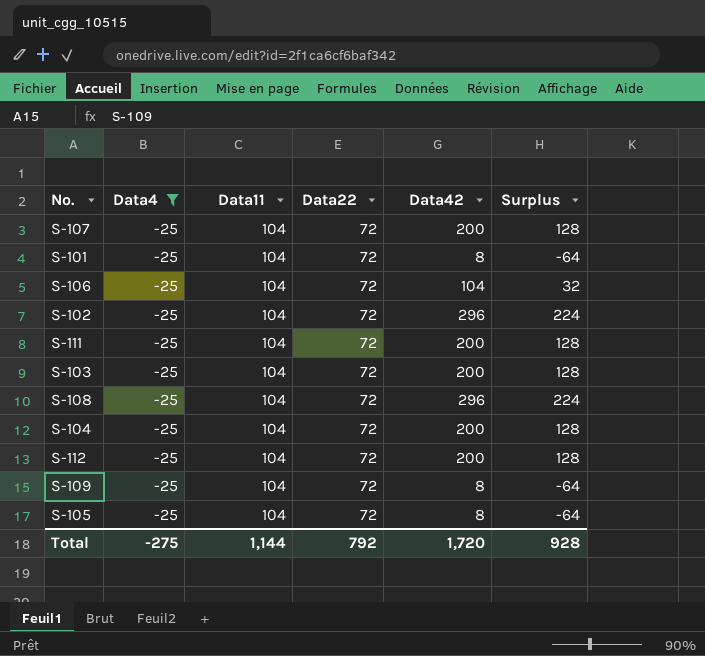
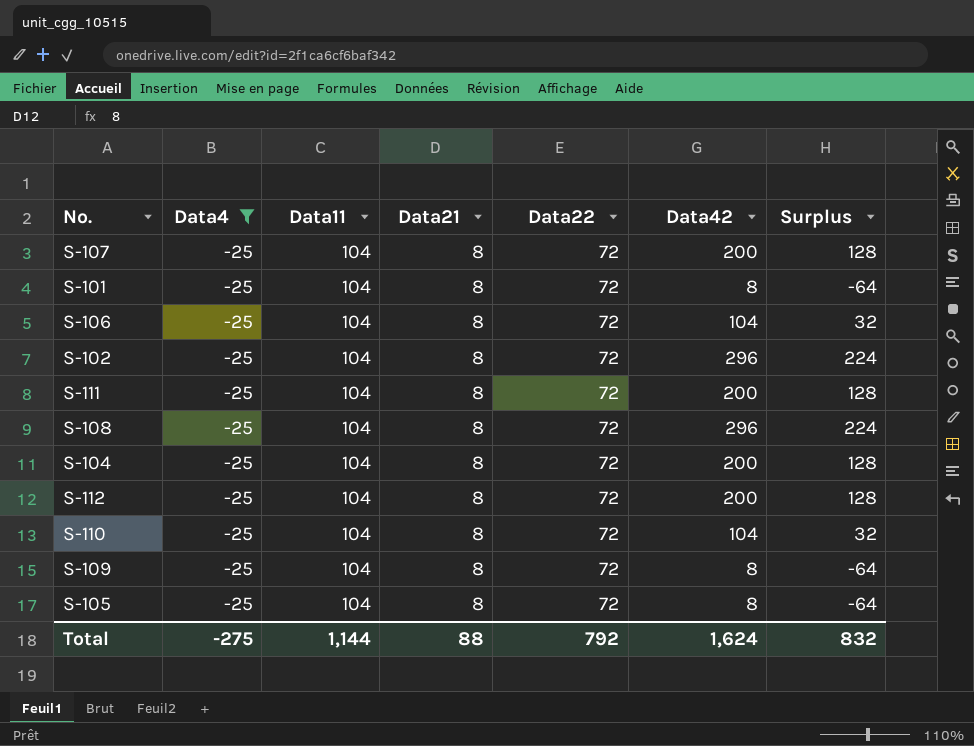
column Data21 | position: none -> 4
row S-103: -25 | 104 | 72 | 200 | 128 -> none
row S-110: none -> -25 | 104 | 8 | 72 | 104 | 32
Total | Data42: 1,720 -> 1,624
Total | Surplus: 928 -> 832

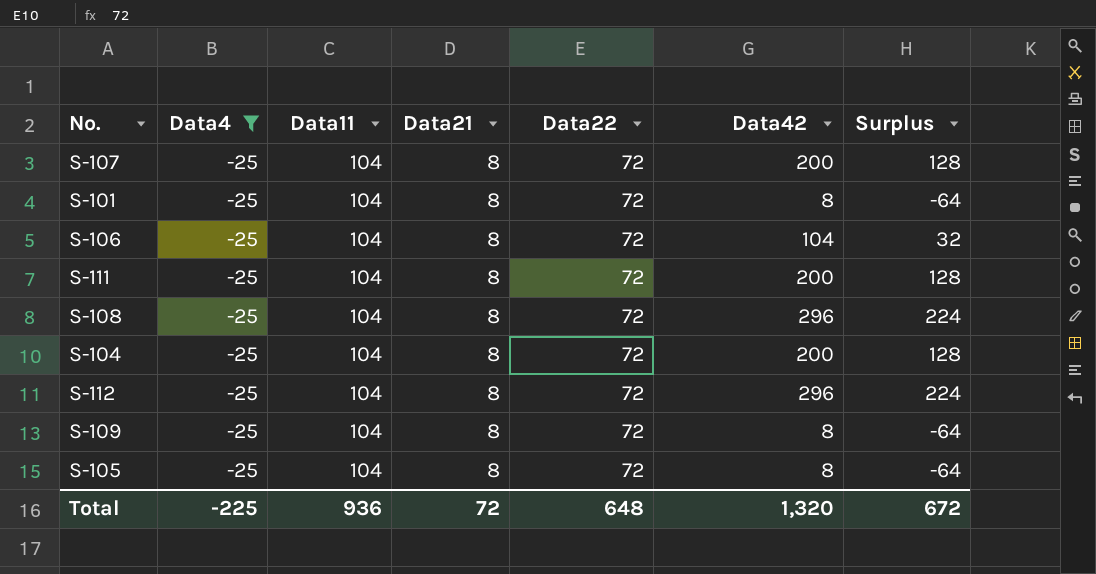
row S-102: -25 | 104 | 8 | 72 | 296 | 224 -> none
row S-110: -25 | 104 | 8 | 72 | 104 | 32 -> none
S-112 | Data42: 200 -> 296
S-112 | Surplus: 128 -> 224
Total | Data4: -275 -> -225
Total | Data11: 1,144 -> 936
Total | Data21: 88 -> 72
Total | Data22: 792 -> 648
Total | Data42: 1,624 -> 1,320
Total | Surplus: 832 -> 672

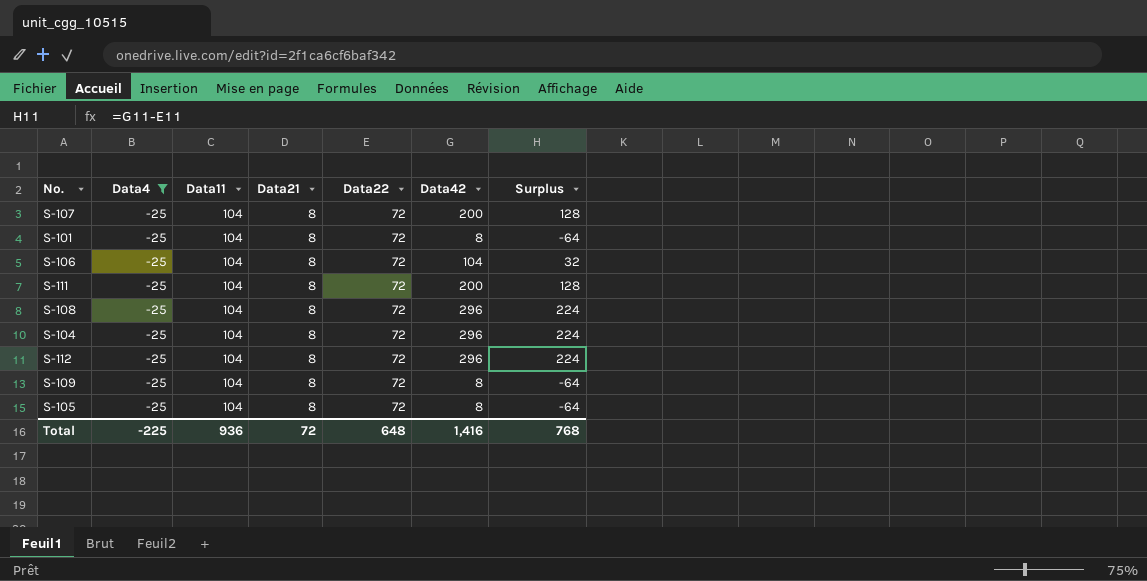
S-104 | Data42: 200 -> 296
S-104 | Surplus: 128 -> 224
Total | Data42: 1,320 -> 1,416
Total | Surplus: 672 -> 768

